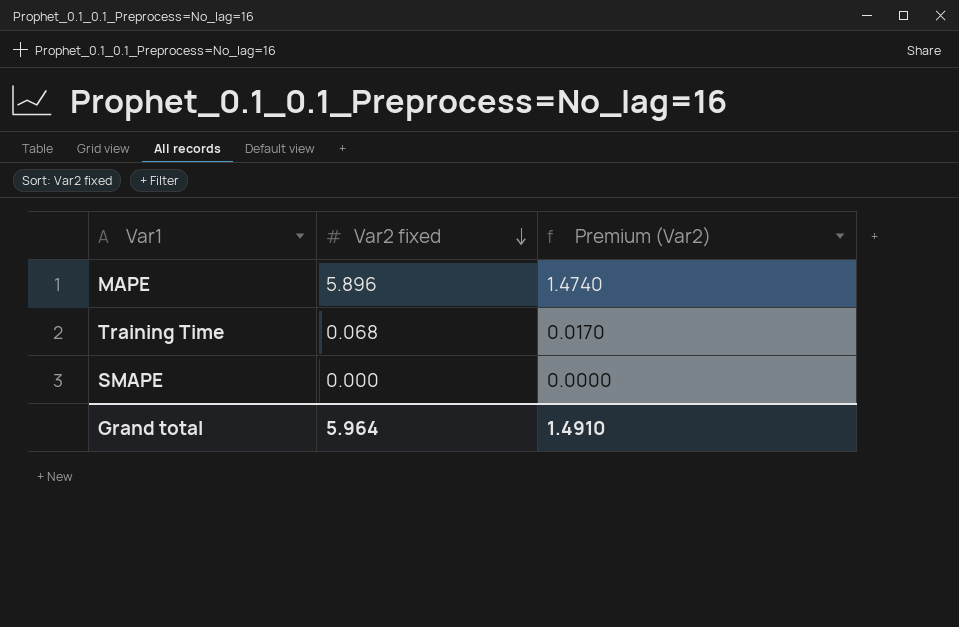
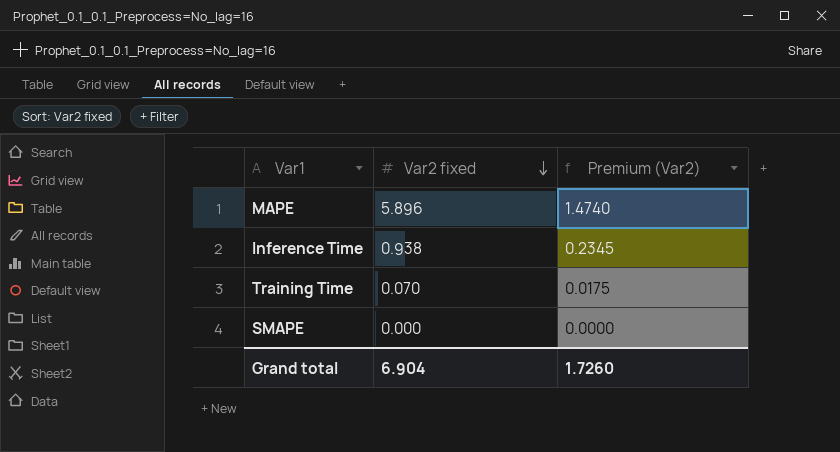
row Inference Time: none -> 0.938 | 0.2345
Training Time | Var2 fixed: 0.068 -> 0.070
Training Time | Premium (Var2): 0.0170 -> 0.0175
Grand total | Var2 fixed: 5.964 -> 6.904
Grand total | Premium (Var2): 1.4910 -> 1.7260

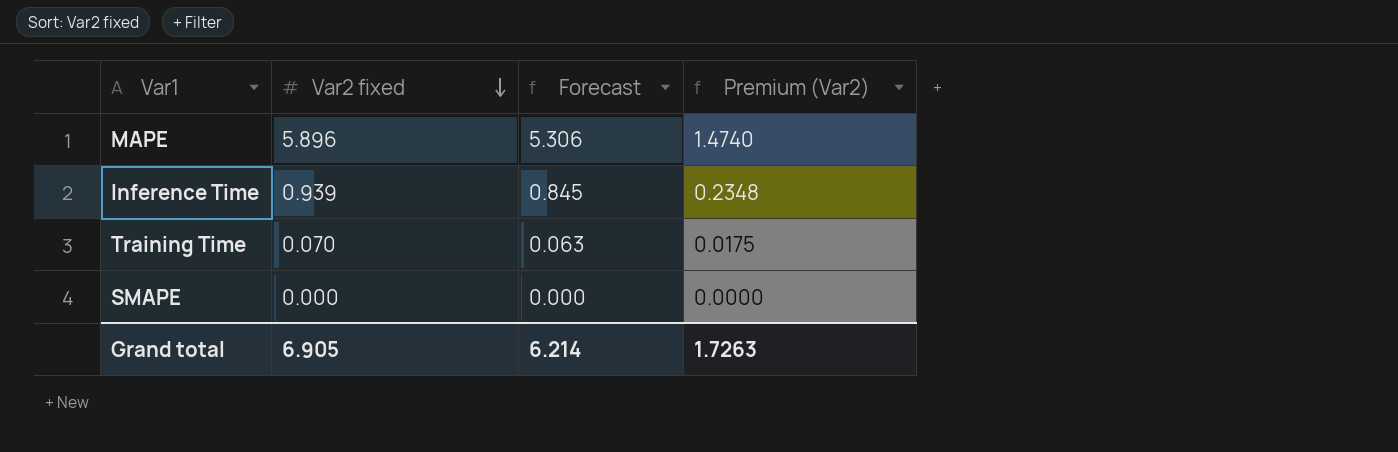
column Forecast | formula: none -> [Var2 fixed] * 0.9
Inference Time | Var2 fixed: 0.938 -> 0.939
Inference Time | Premium (Var2): 0.2345 -> 0.2348
Grand total | Var2 fixed: 6.904 -> 6.905
Grand total | Premium (Var2): 1.7260 -> 1.7263

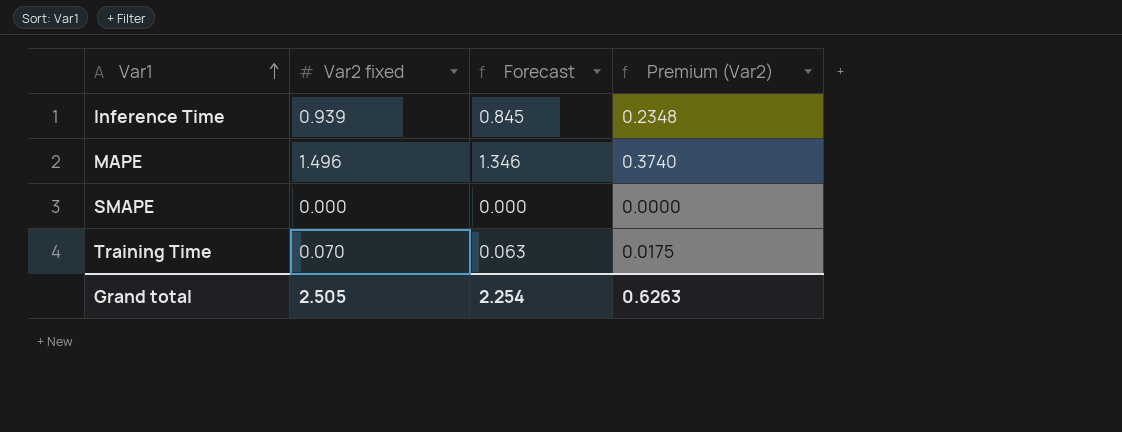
row order: Var2 fixed descending -> Var1 ascending
MAPE | Var2 fixed: 5.896 -> 1.496
MAPE | Forecast: 5.306 -> 1.346
MAPE | Premium (Var2): 1.4740 -> 0.3740
Grand total | Var2 fixed: 6.905 -> 2.505
Grand total | Forecast: 6.214 -> 2.254
Grand total | Premium (Var2): 1.7263 -> 0.6263

